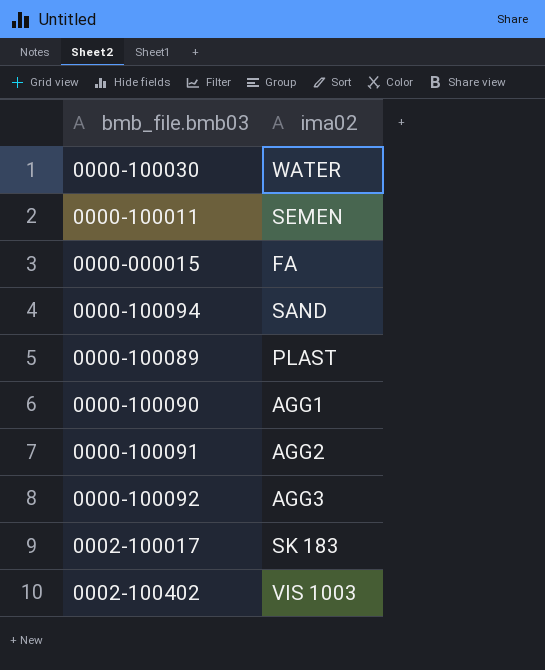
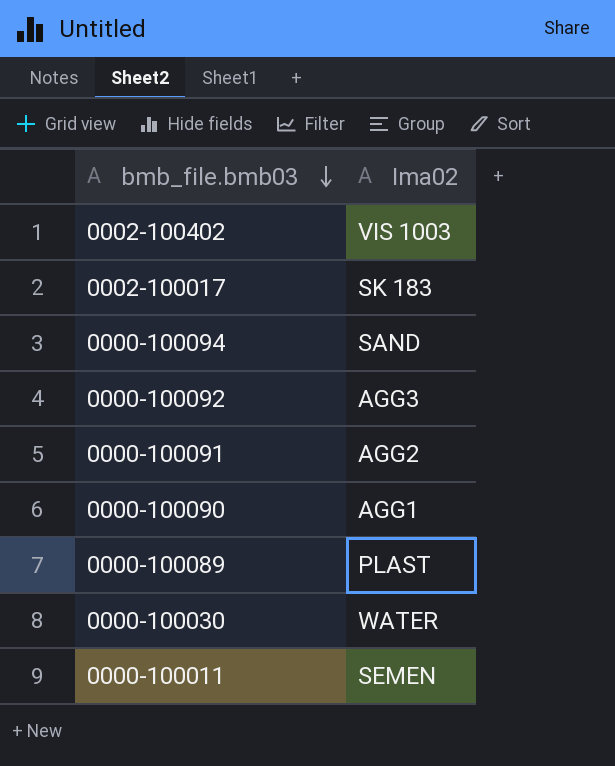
row order: none -> bmb_file.bmb03 descending
column name: ima02 -> Ima02
row 0000-000015: FA -> none

